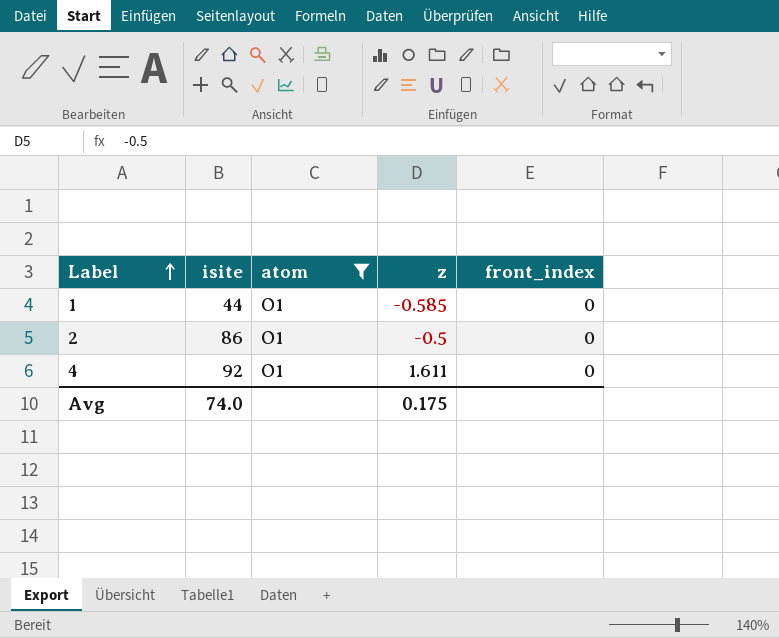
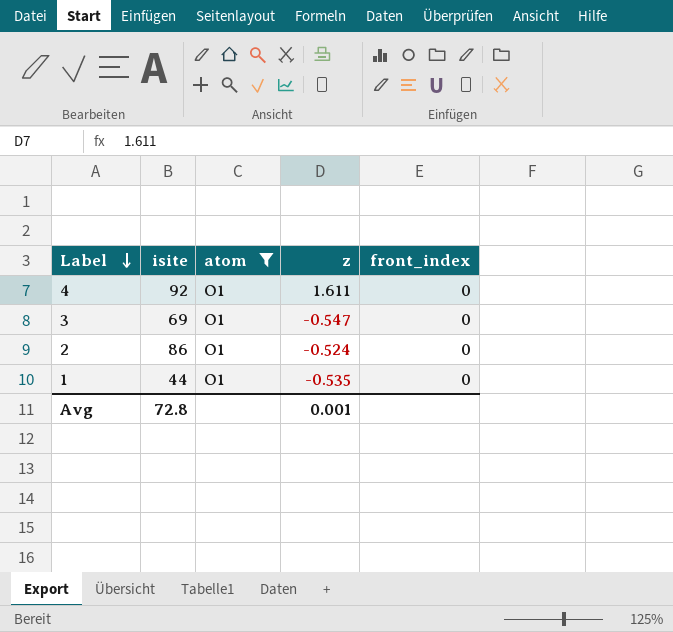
row order: Label ascending -> Label descending
row 3: none -> 69 | O1 | -0.547 | 0
2 | z: -0.5 -> -0.524
1 | z: -0.585 -> -0.535
Avg | isite: 74.0 -> 72.8
Avg | z: 0.175 -> 0.001

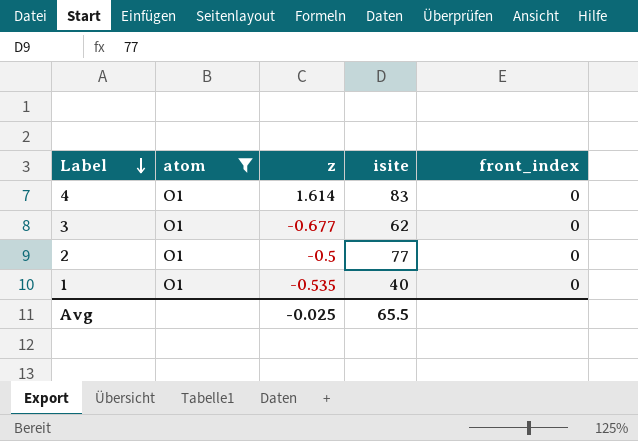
column isite | position: 2 -> 4
4 | z: 1.611 -> 1.614
4 | isite: 92 -> 83
3 | z: -0.547 -> -0.677
3 | isite: 69 -> 62
2 | z: -0.524 -> -0.5
2 | isite: 86 -> 77
1 | isite: 44 -> 40
Avg | z: 0.001 -> -0.025
Avg | isite: 72.8 -> 65.5

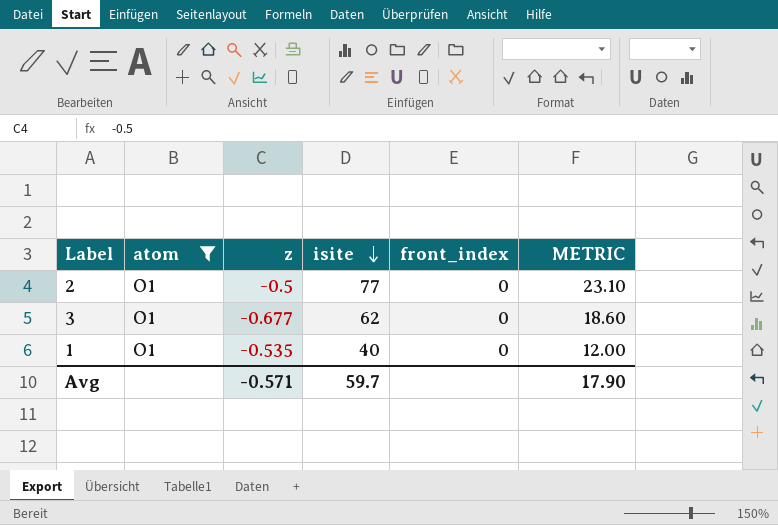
row order: Label descending -> isite descending
column METRIC | formula: none -> [isite] * 0.3
row 4: O1 | 1.614 | 83 | 0 -> none
Avg | z: -0.025 -> -0.571
Avg | isite: 65.5 -> 59.7

